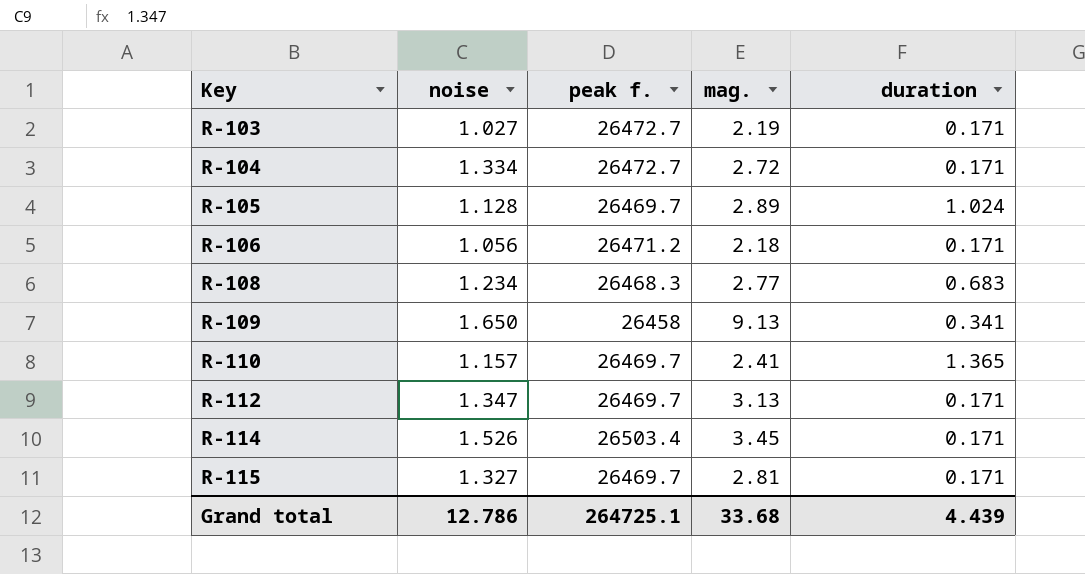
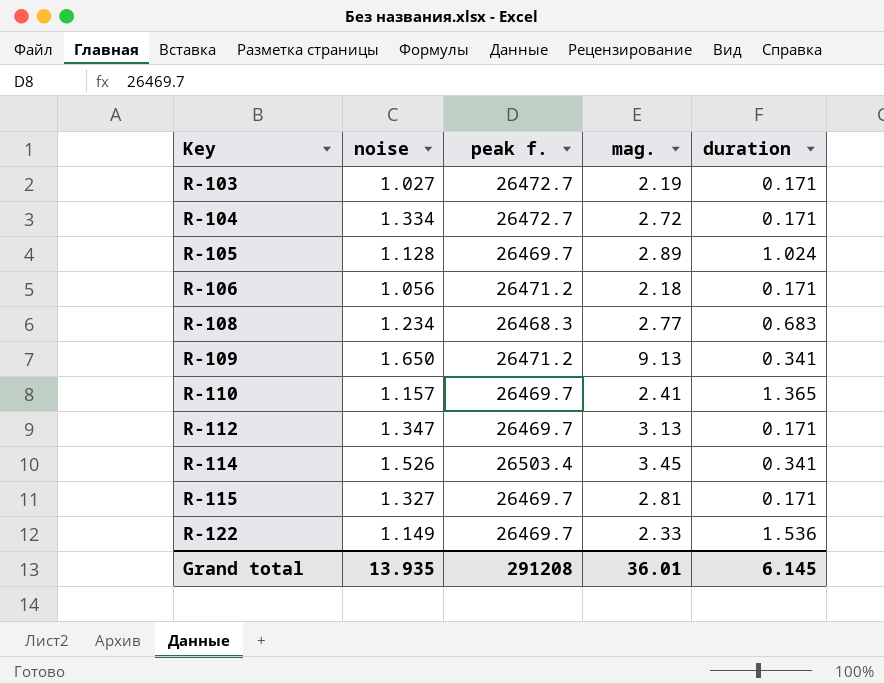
R-109 | peak f.: 26458 -> 26471.2
R-114 | duration: 0.171 -> 0.341
row R-122: none -> 1.149 | 26469.7 | 2.33 | 1.536
Grand total | noise: 12.786 -> 13.935
Grand total | peak f.: 264725.1 -> 291208
Grand total | mag.: 33.68 -> 36.01
Grand total | duration: 4.439 -> 6.145

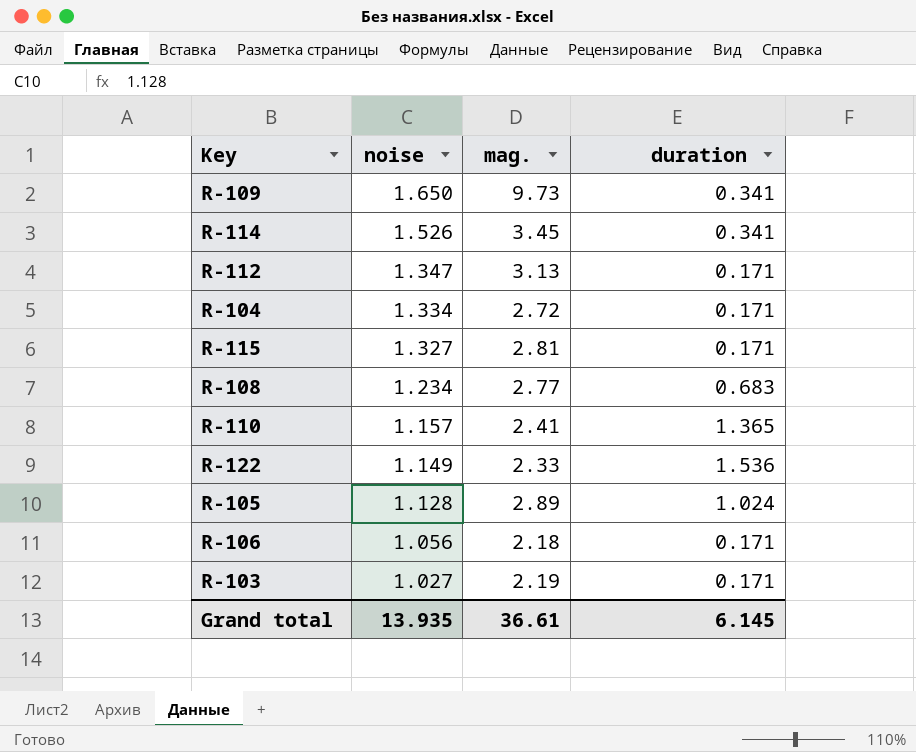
row order: Key ascending -> noise descending
column peak f. | position: 3 -> none
R-109 | mag.: 9.13 -> 9.73
Grand total | mag.: 36.01 -> 36.61

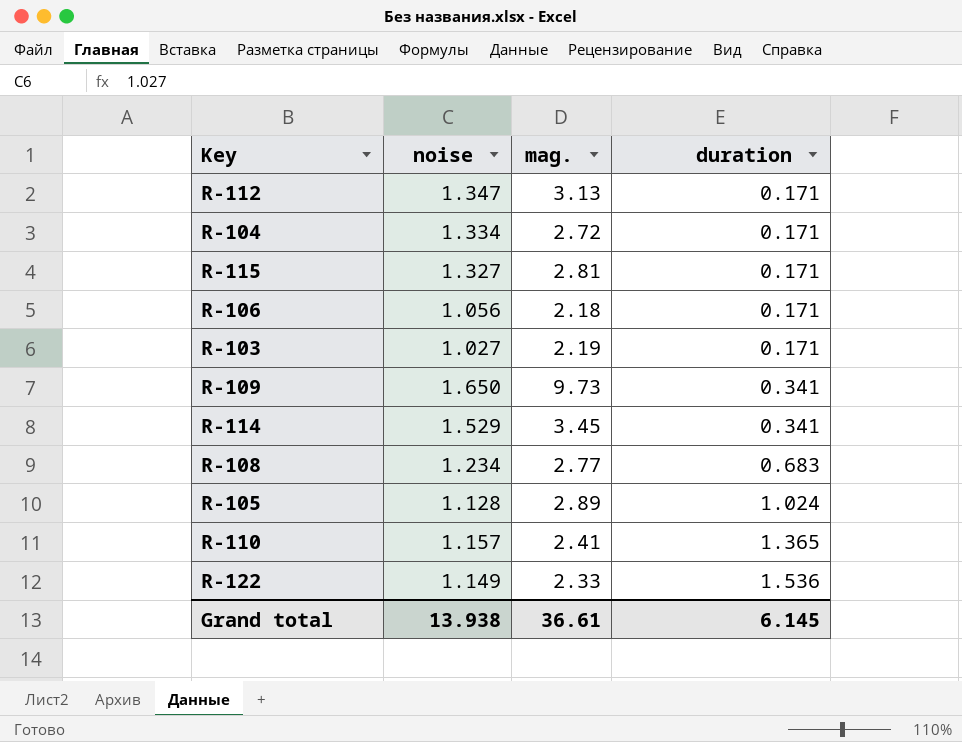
row order: noise descending -> duration ascending
R-114 | noise: 1.526 -> 1.529
Grand total | noise: 13.935 -> 13.938

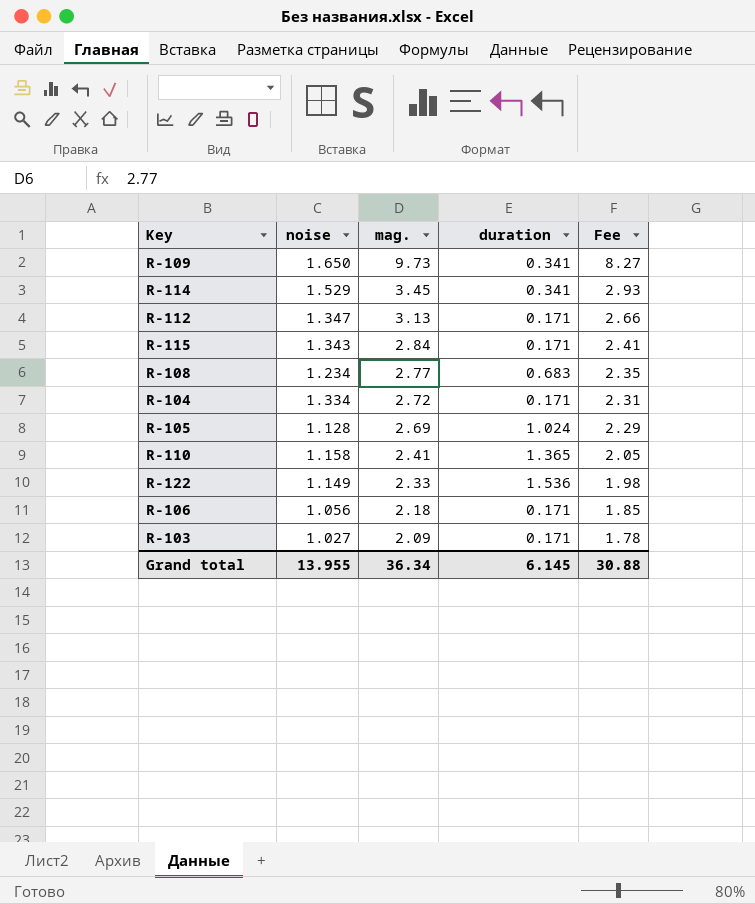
row order: duration ascending -> mag. descending
column Fee | formula: none -> [mag.] * 0.85
R-115 | noise: 1.327 -> 1.343
R-115 | mag.: 2.81 -> 2.84
R-105 | mag.: 2.89 -> 2.69
R-110 | noise: 1.157 -> 1.158
R-103 | mag.: 2.19 -> 2.09
Grand total | noise: 13.938 -> 13.955
Grand total | mag.: 36.61 -> 36.34

